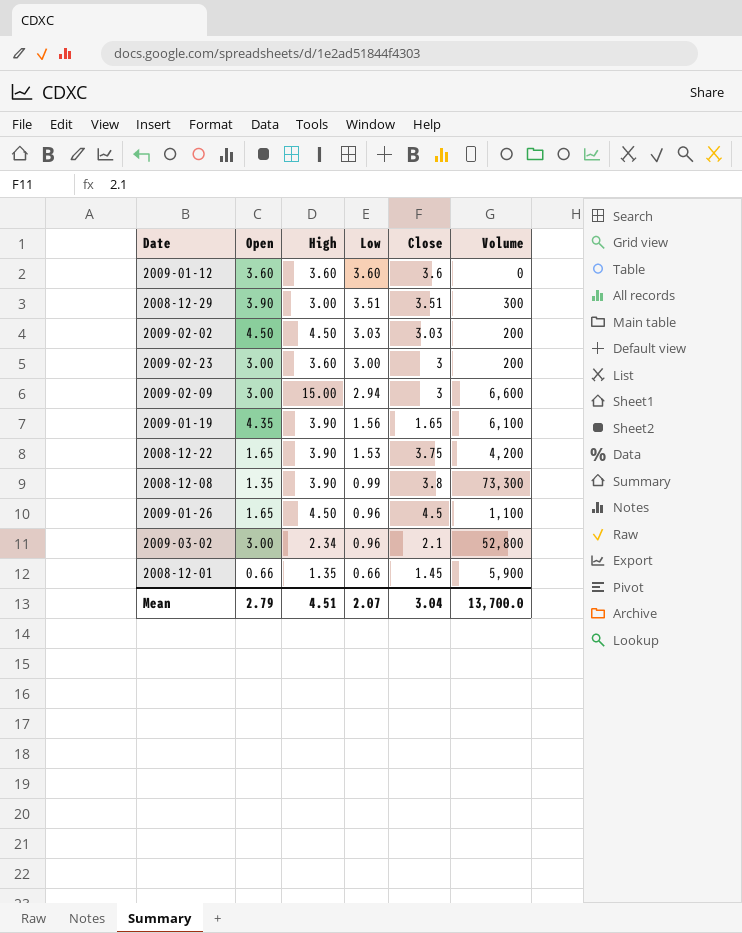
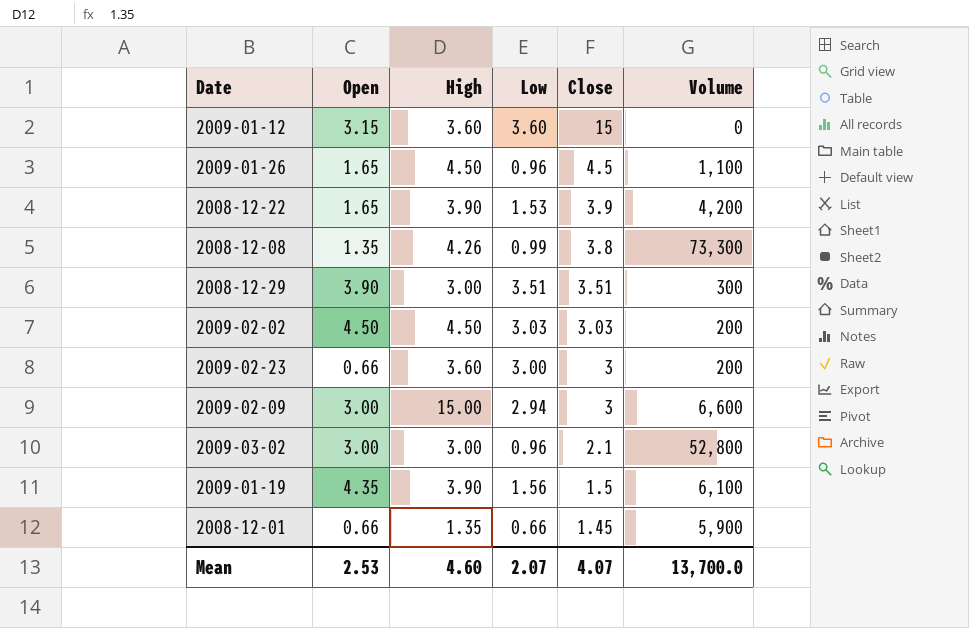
row order: Low descending -> Close descending
2009-01-12 | Open: 3.60 -> 3.15
2009-01-12 | Close: 3.6 -> 15
2008-12-22 | Close: 3.75 -> 3.9
2008-12-08 | High: 3.90 -> 4.26
2009-02-23 | Open: 3.00 -> 0.66
2009-03-02 | High: 2.34 -> 3.00
2009-01-19 | Close: 1.65 -> 1.5
Mean | Open: 2.79 -> 2.53
Mean | High: 4.51 -> 4.60
Mean | Close: 3.04 -> 4.07

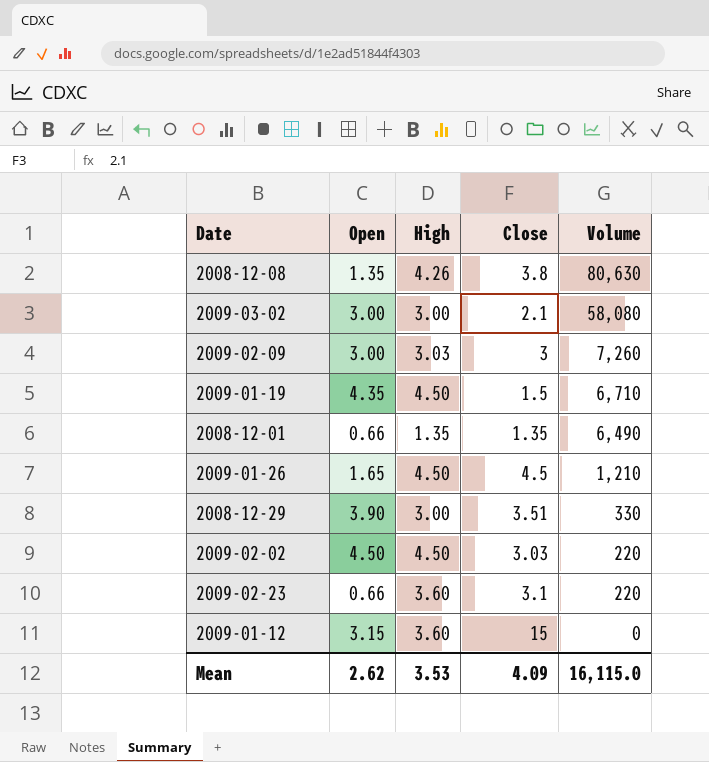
row order: Close descending -> Volume descending
column Low | position: 4 -> none
row 2008-12-22: 1.65 | 3.90 | 1.53 | 3.9 | 4,200 -> none
2008-12-08 | Volume: 73,300 -> 80,630
2009-03-02 | Volume: 52,800 -> 58,080
2009-02-09 | High: 15.00 -> 3.03
2009-02-09 | Volume: 6,600 -> 7,260
2009-01-19 | High: 3.90 -> 4.50
2009-01-19 | Volume: 6,100 -> 6,710
2008-12-01 | Close: 1.45 -> 1.35
2008-12-01 | Volume: 5,900 -> 6,490
2009-01-26 | Volume: 1,100 -> 1,210
2008-12-29 | Volume: 300 -> 330
2009-02-02 | Volume: 200 -> 220
2009-02-23 | Close: 3 -> 3.1
2009-02-23 | Volume: 200 -> 220
Mean | Open: 2.53 -> 2.62
Mean | High: 4.60 -> 3.53
Mean | Close: 4.07 -> 4.09
Mean | Volume: 13,700.0 -> 16,115.0

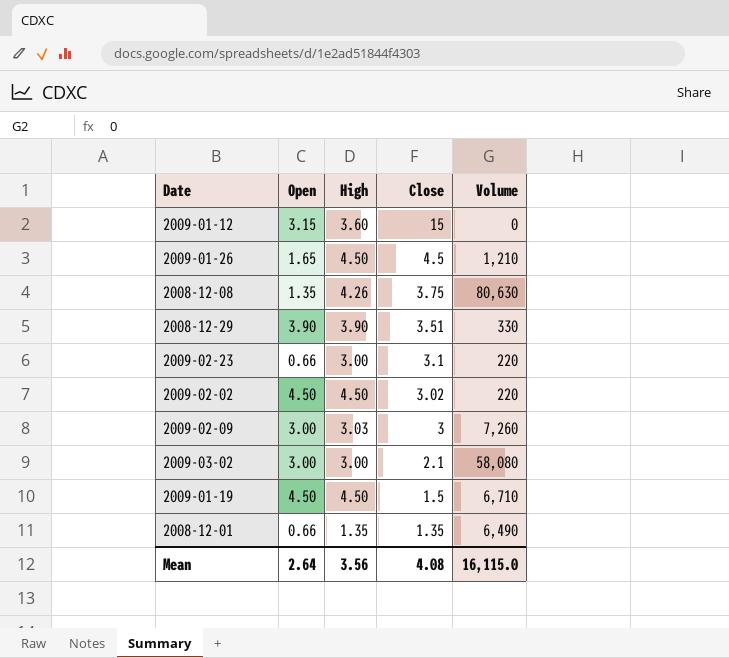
row order: Volume descending -> Close descending
2008-12-08 | Close: 3.8 -> 3.75
2008-12-29 | High: 3.00 -> 3.90
2009-02-23 | High: 3.60 -> 3.00
2009-02-02 | Close: 3.03 -> 3.02
2009-01-19 | Open: 4.35 -> 4.50
Mean | Open: 2.62 -> 2.64
Mean | High: 3.53 -> 3.56
Mean | Close: 4.09 -> 4.08

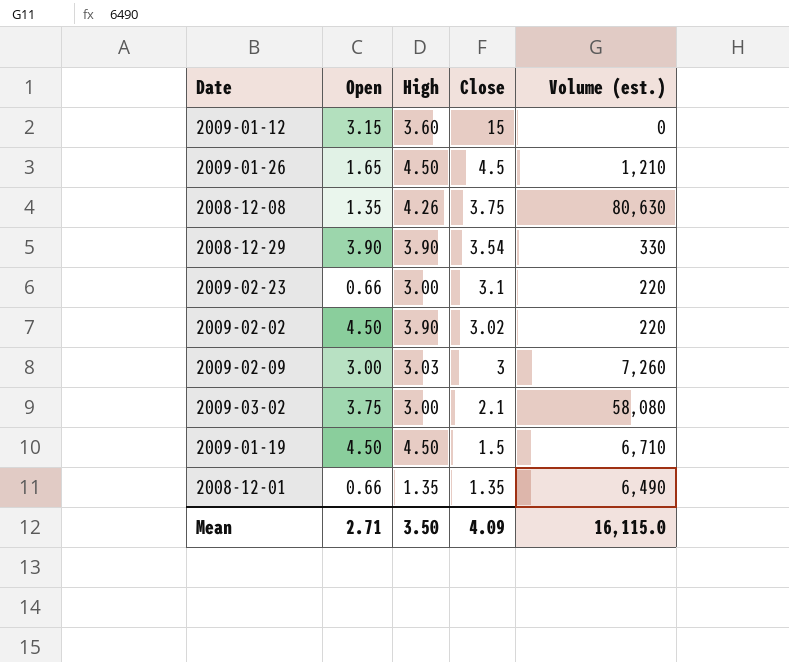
column name: Volume -> Volume (est.)
2008-12-29 | Close: 3.51 -> 3.54
2009-02-02 | High: 4.50 -> 3.90
2009-03-02 | Open: 3.00 -> 3.75
Mean | Open: 2.64 -> 2.71
Mean | High: 3.56 -> 3.50
Mean | Close: 4.08 -> 4.09

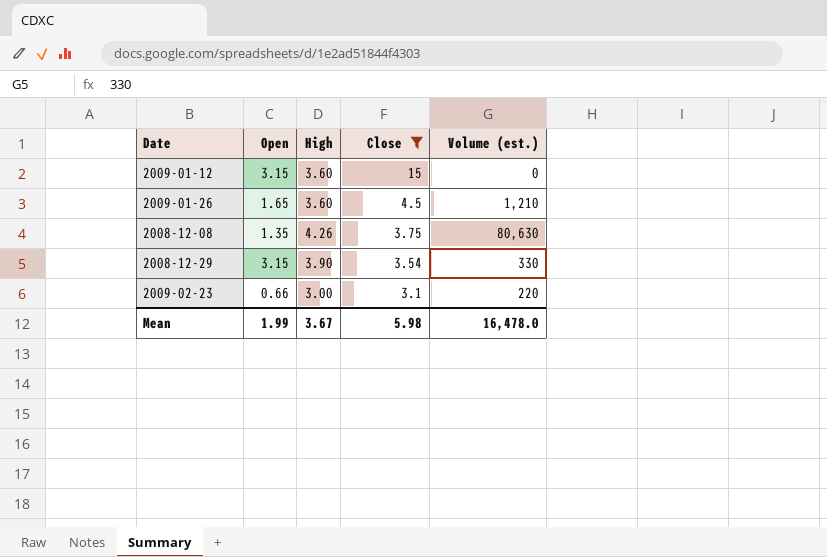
filter: none -> Close >= 3.1
2009-01-26 | High: 4.50 -> 3.60
2008-12-29 | Open: 3.90 -> 3.15
Mean | Open: 2.71 -> 1.99
Mean | High: 3.50 -> 3.67
Mean | Close: 4.09 -> 5.98
Mean | Volume (est.): 16,115.0 -> 16,478.0

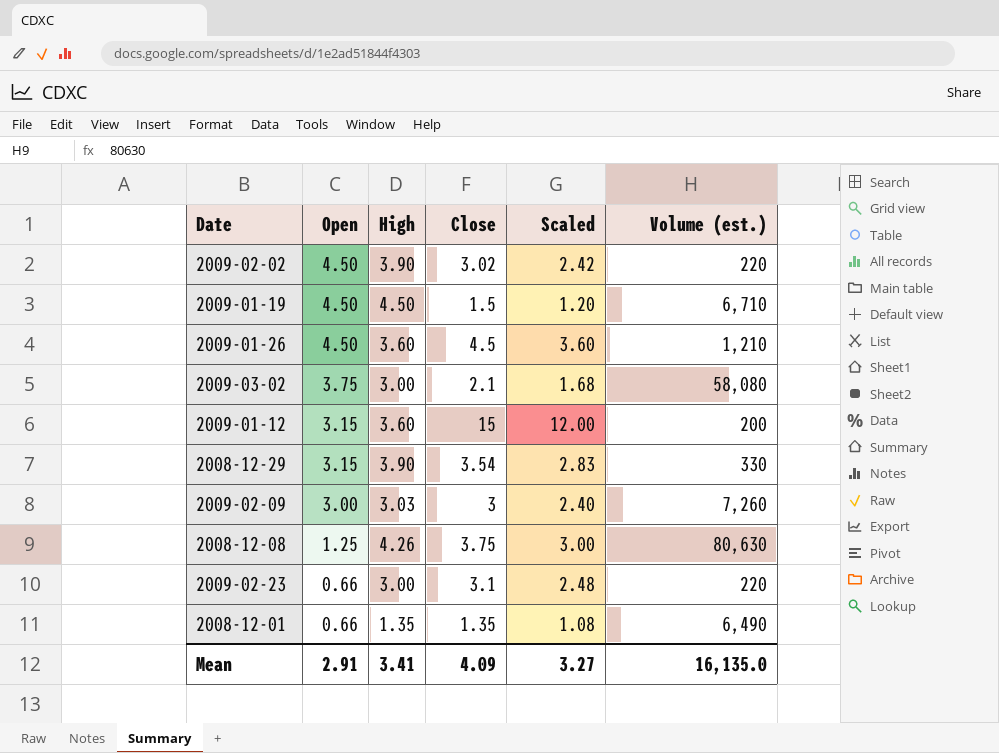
filter: Close >= 3.1 -> none
row order: Close descending -> Open descending
column Scaled | formula: none -> [Close] * 0.8
2009-01-26 | Open: 1.65 -> 4.50
2009-01-12 | Volume (est.): 0 -> 200
2008-12-08 | Open: 1.35 -> 1.25
Mean | Open: 1.99 -> 2.91
Mean | High: 3.67 -> 3.41
Mean | Close: 5.98 -> 4.09
Mean | Volume (est.): 16,478.0 -> 16,135.0

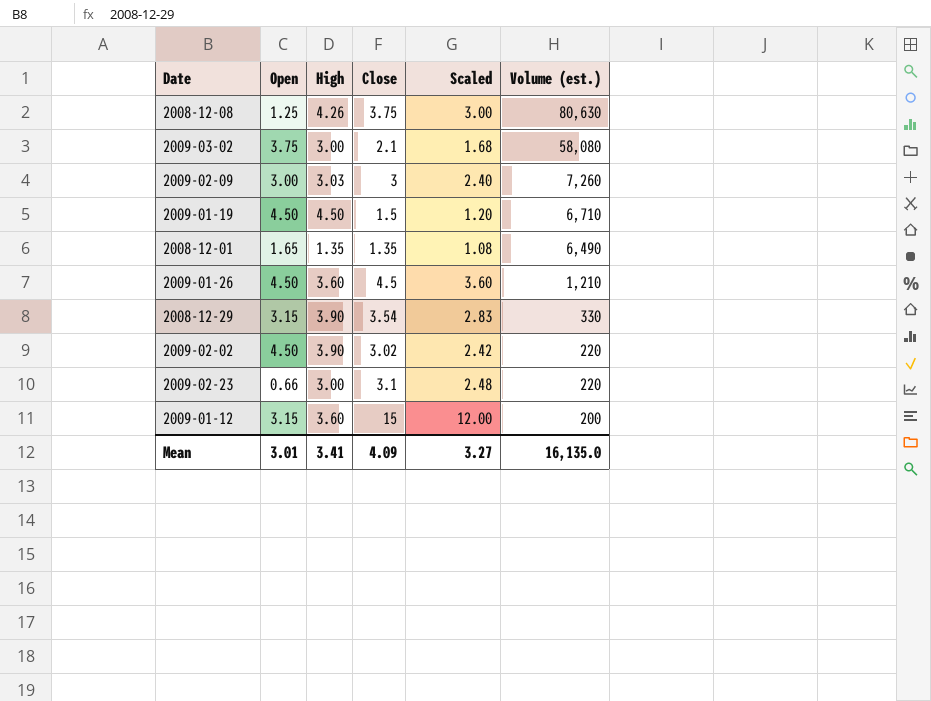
row order: Open descending -> Volume (est.) descending
2008-12-01 | Open: 0.66 -> 1.65
Mean | Open: 2.91 -> 3.01

